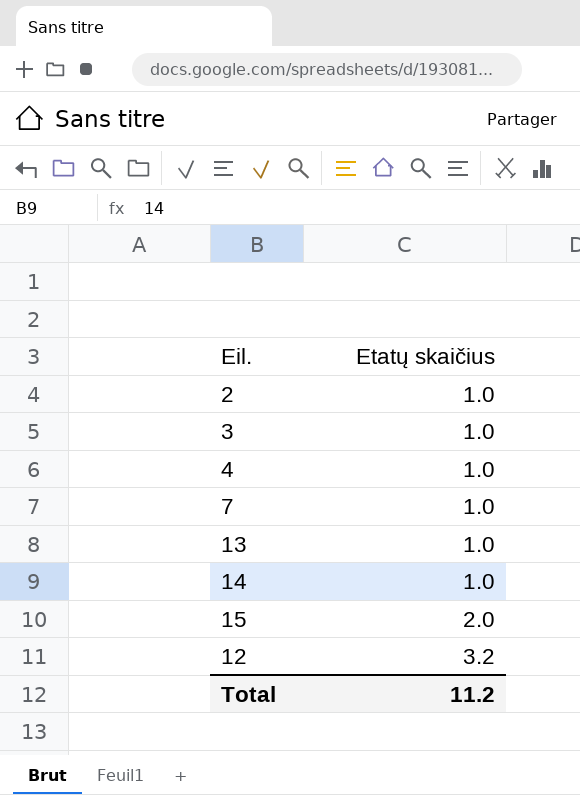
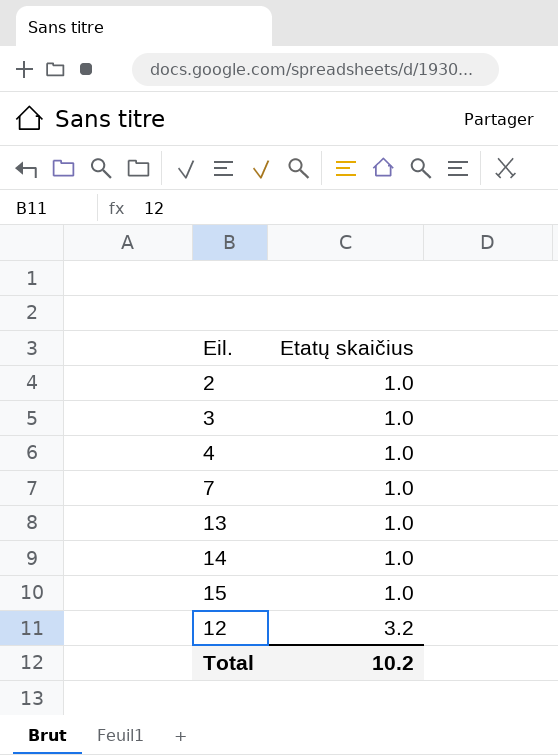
15 | Etatų skaičius: 2.0 -> 1.0
Total | Etatų skaičius: 11.2 -> 10.2

